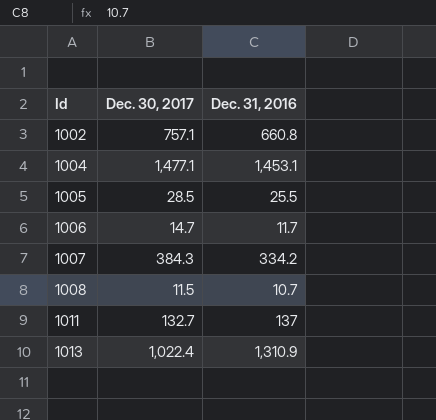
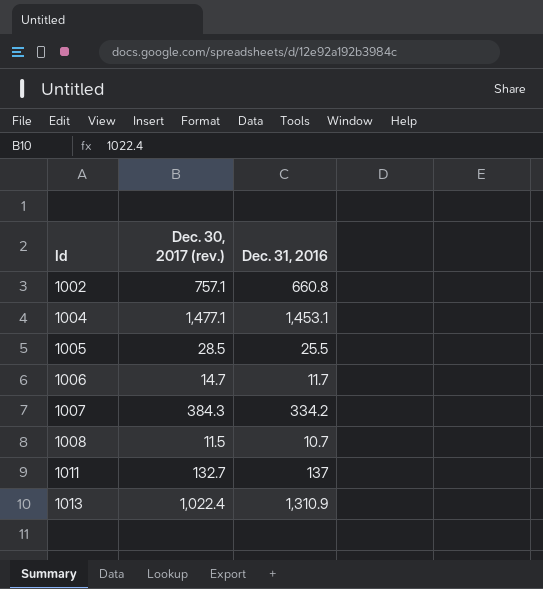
column name: Dec. 30, 2017 -> Dec. 30, 2017 (rev.)

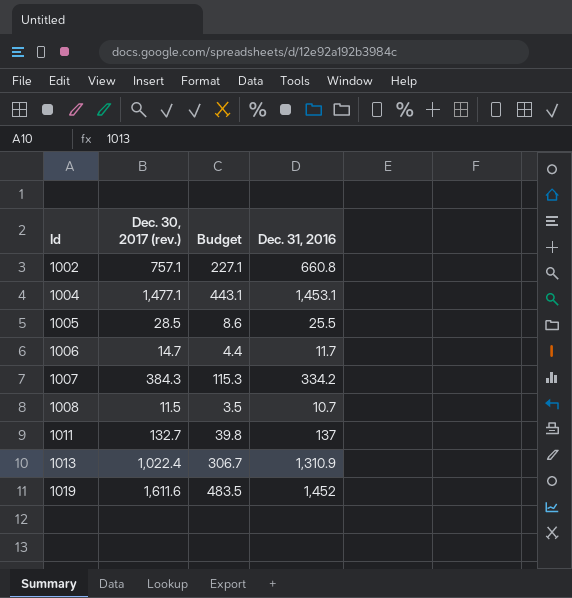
column Budget | formula: none -> [Dec. 30, 2017 (rev.)] * 0.3
row 1019: none -> 1,611.6 | 483.5 | 1,452

